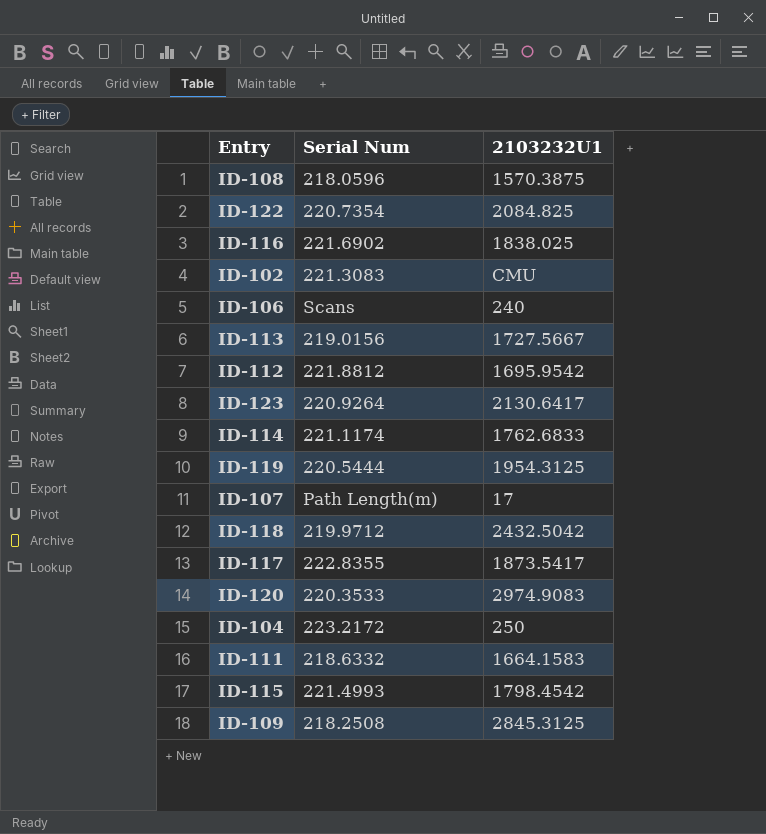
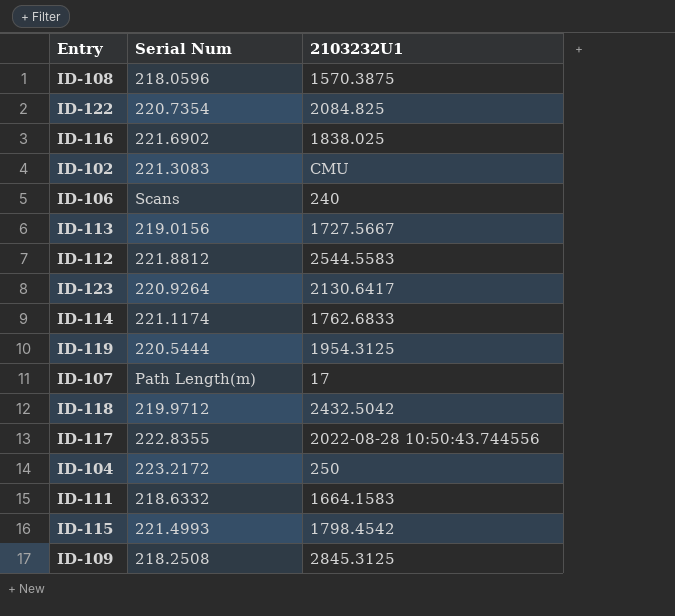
row ID-120: 220.3533 | 2974.9083 -> none
ID-112 | 2103232U1: 1695.9542 -> 2544.5583
ID-117 | 2103232U1: 1873.5417 -> 2022-08-28 10:50:43.744556

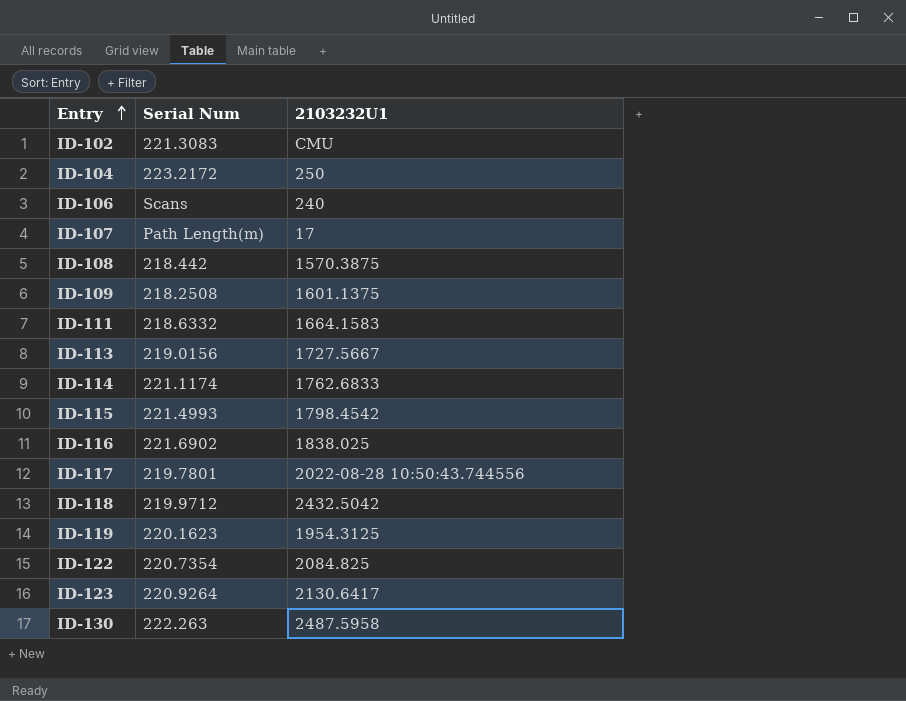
row order: none -> Entry ascending
row ID-112: 221.8812 | 2544.5583 -> none
ID-108 | Serial Num: 218.0596 -> 218.442
ID-109 | 2103232U1: 2845.3125 -> 1601.1375
ID-117 | Serial Num: 222.8355 -> 219.7801
ID-119 | Serial Num: 220.5444 -> 220.1623
row ID-130: none -> 222.263 | 2487.5958

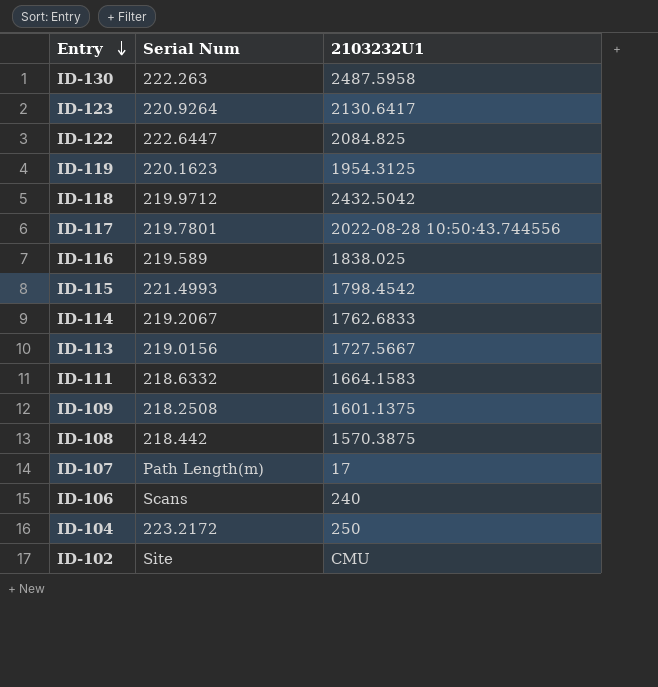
row order: Entry ascending -> Entry descending
ID-122 | Serial Num: 220.7354 -> 222.6447
ID-116 | Serial Num: 221.6902 -> 219.589
ID-114 | Serial Num: 221.1174 -> 219.2067
ID-102 | Serial Num: 221.3083 -> Site

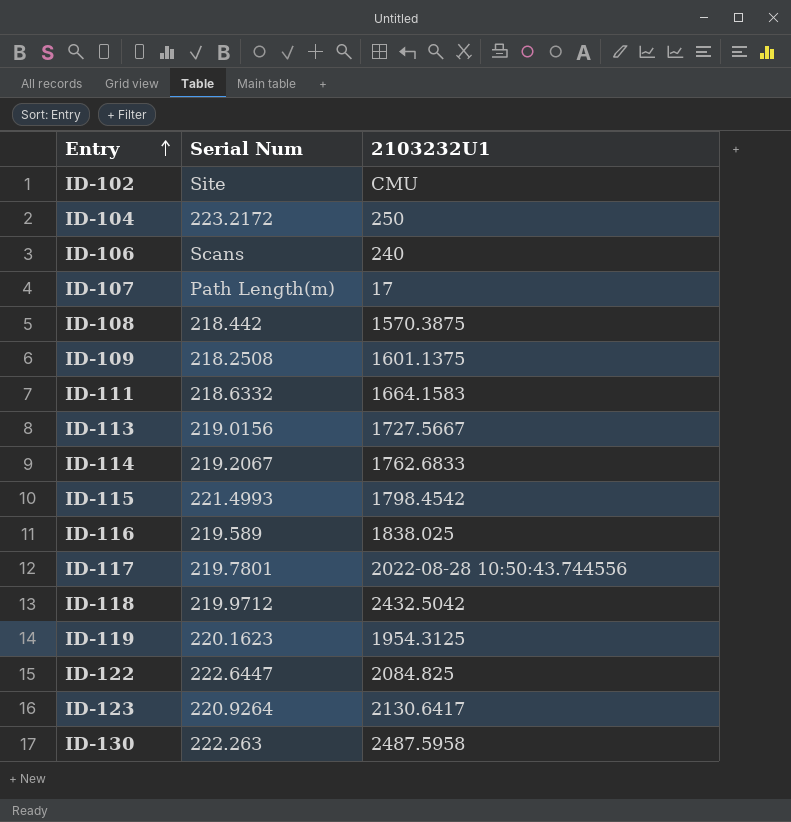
row order: Entry descending -> Entry ascending

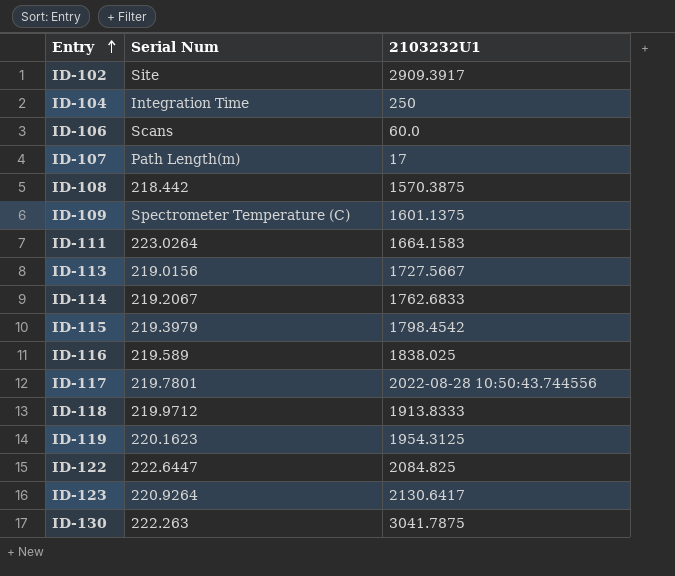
ID-102 | 2103232U1: CMU -> 2909.3917
ID-104 | Serial Num: 223.2172 -> Integration Time
ID-106 | 2103232U1: 240 -> 60.0
ID-109 | Serial Num: 218.2508 -> Spectrometer Temperature (C)
ID-111 | Serial Num: 218.6332 -> 223.0264
ID-115 | Serial Num: 221.4993 -> 219.3979
ID-118 | 2103232U1: 2432.5042 -> 1913.8333
ID-130 | 2103232U1: 2487.5958 -> 3041.7875

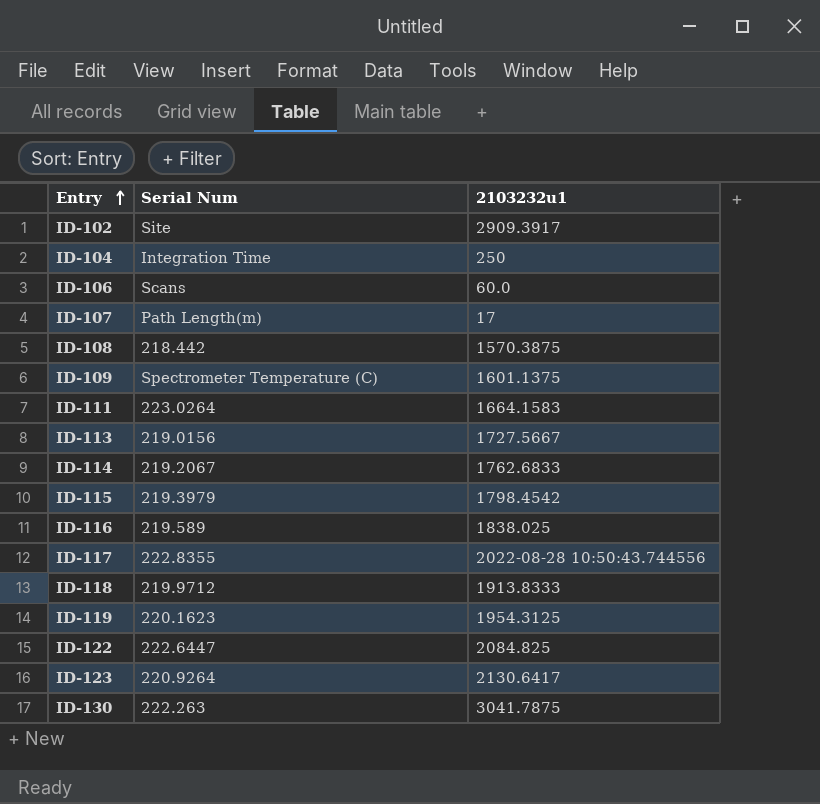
column name: 2103232U1 -> 2103232u1
ID-117 | Serial Num: 219.7801 -> 222.8355

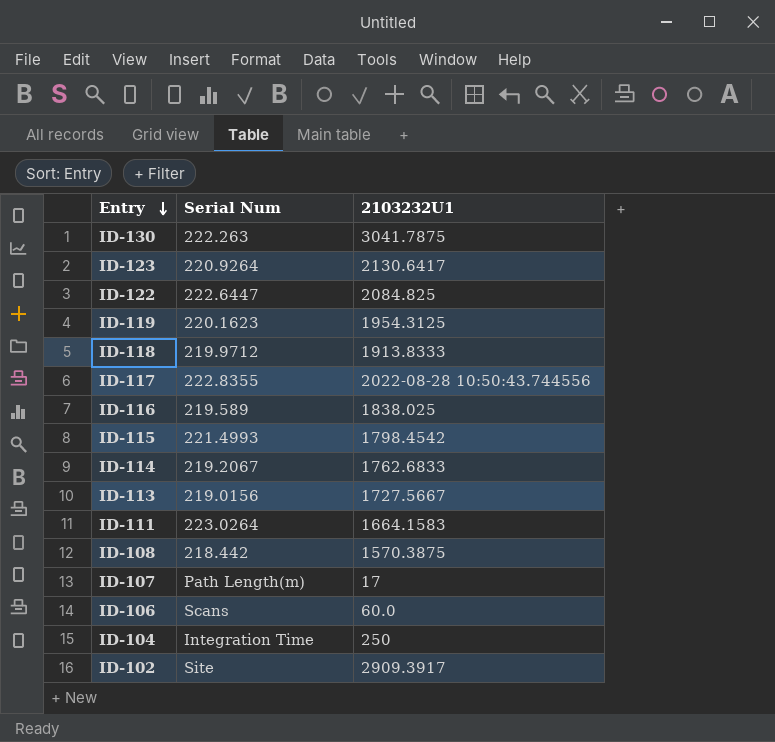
row order: Entry ascending -> Entry descending
column name: 2103232u1 -> 2103232U1
row ID-109: Spectrometer Temperature (C) | 1601.1375 -> none
ID-115 | Serial Num: 219.3979 -> 221.4993

